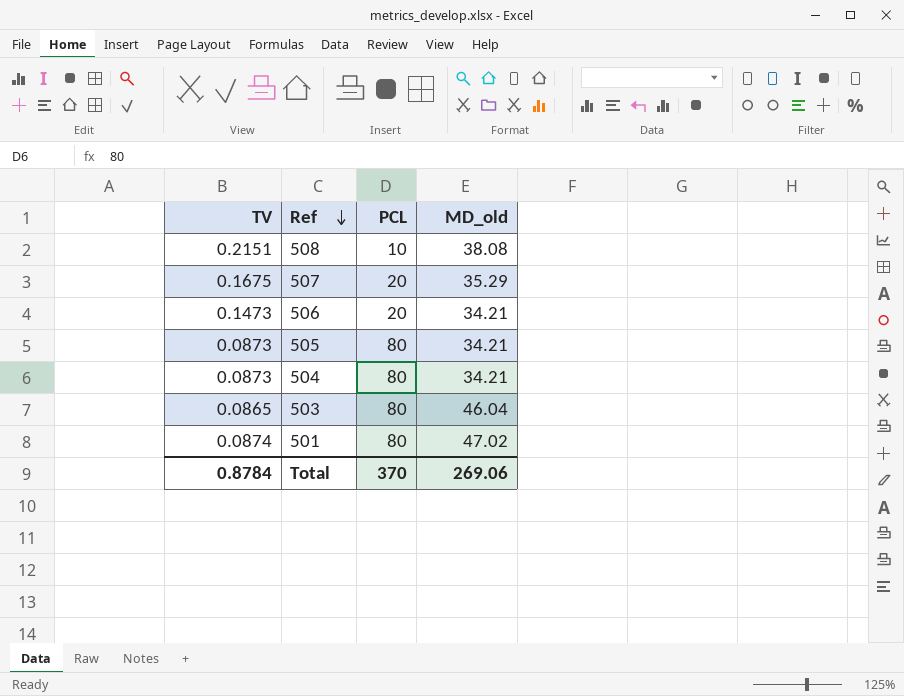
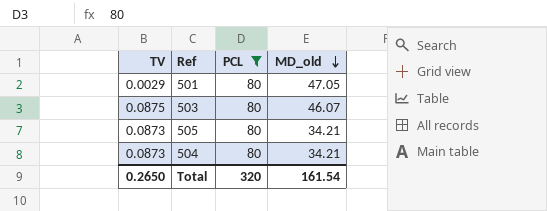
filter: none -> PCL = 80
row order: Ref descending -> MD_old descending
501 | TV: 0.0874 -> 0.0029
501 | MD_old: 47.02 -> 47.05
503 | TV: 0.0865 -> 0.0875
503 | MD_old: 46.04 -> 46.07
Total | TV: 0.8784 -> 0.2650
Total | PCL: 370 -> 320
Total | MD_old: 269.06 -> 161.54

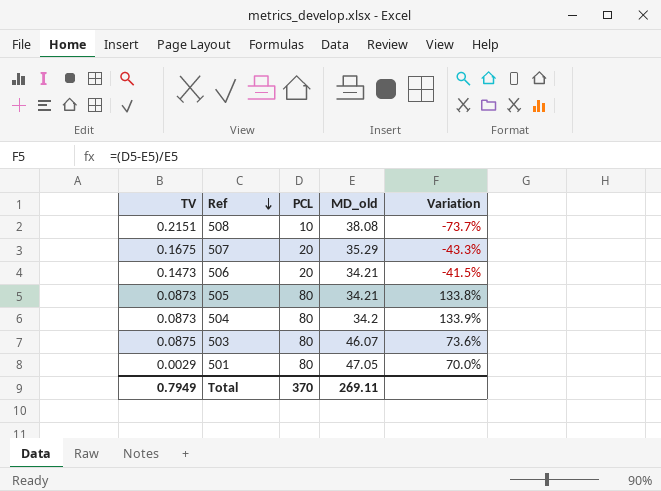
filter: PCL = 80 -> none
row order: MD_old descending -> Ref descending
column Variation | formula: none -> ([PCL] - [MD_old]) / [MD_old]
504 | MD_old: 34.21 -> 34.2
Total | TV: 0.2650 -> 0.7949
Total | PCL: 320 -> 370
Total | MD_old: 161.54 -> 269.11

